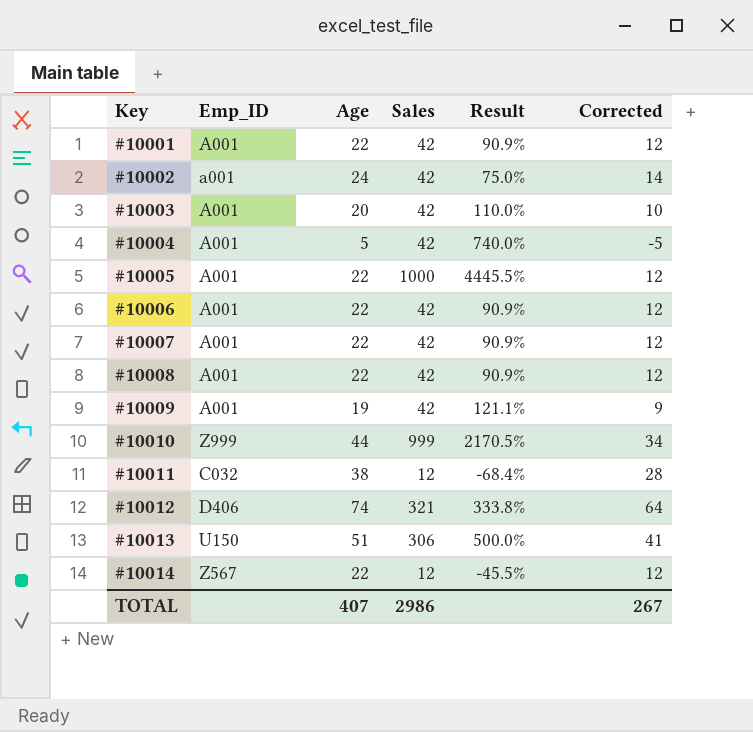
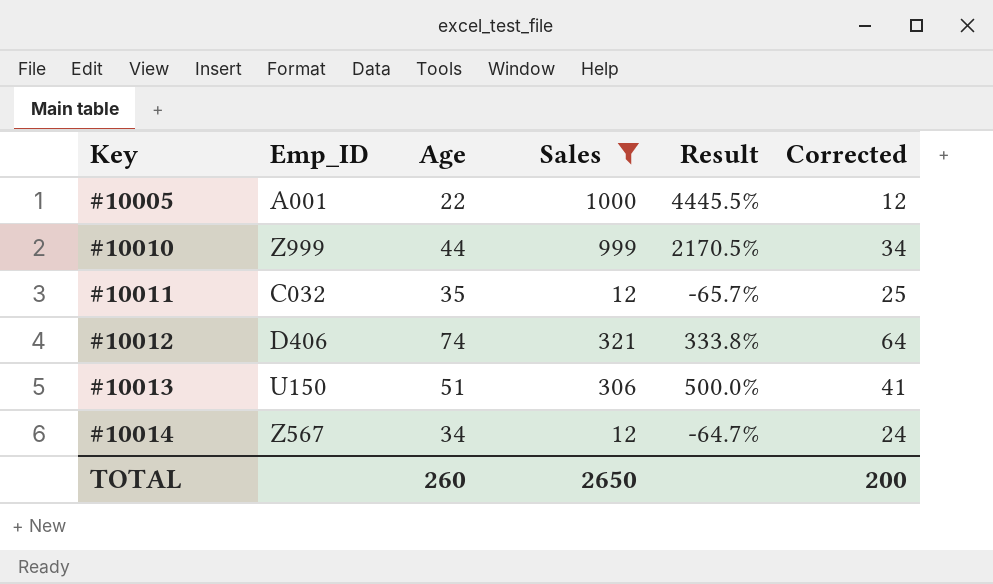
filter: none -> Sales != 42
#10011 | Age: 38 -> 35
#10011 | Result: -68.4% -> -65.7%
#10011 | Corrected: 28 -> 25
#10014 | Age: 22 -> 34
#10014 | Result: -45.5% -> -64.7%
#10014 | Corrected: 12 -> 24
TOTAL | Age: 407 -> 260
TOTAL | Sales: 2986 -> 2650
TOTAL | Corrected: 267 -> 200

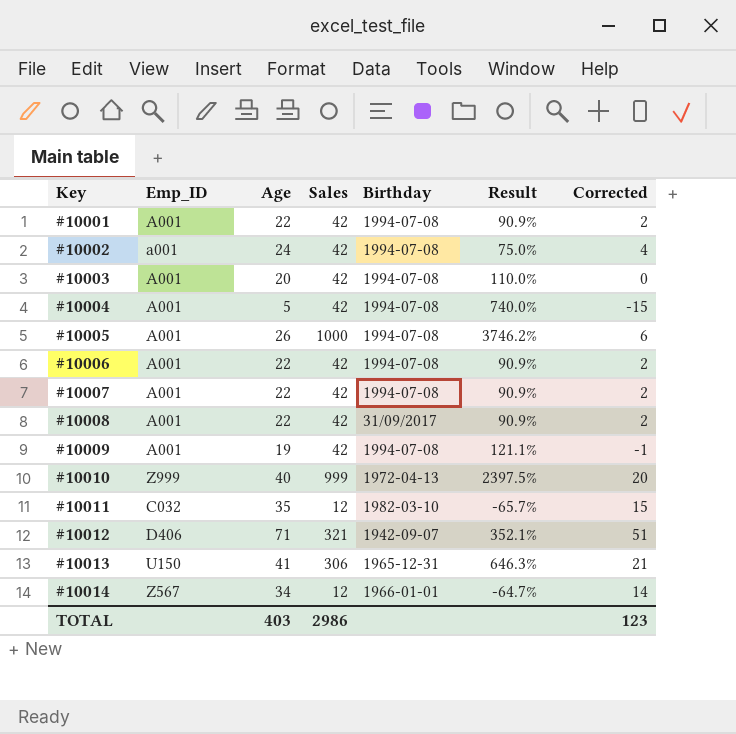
filter: Sales != 42 -> none
column Birthday | position: none -> 5
column Corrected | formula: [Age] - 10 -> [Age] - 20
#10005 | Age: 22 -> 26
#10005 | Result: 4445.5% -> 3746.2%
#10010 | Age: 44 -> 40
#10010 | Result: 2170.5% -> 2397.5%
#10012 | Age: 74 -> 71
#10012 | Result: 333.8% -> 352.1%
#10013 | Age: 51 -> 41
#10013 | Result: 500.0% -> 646.3%
TOTAL | Age: 260 -> 403
TOTAL | Sales: 2650 -> 2986
TOTAL | Corrected: 200 -> 123

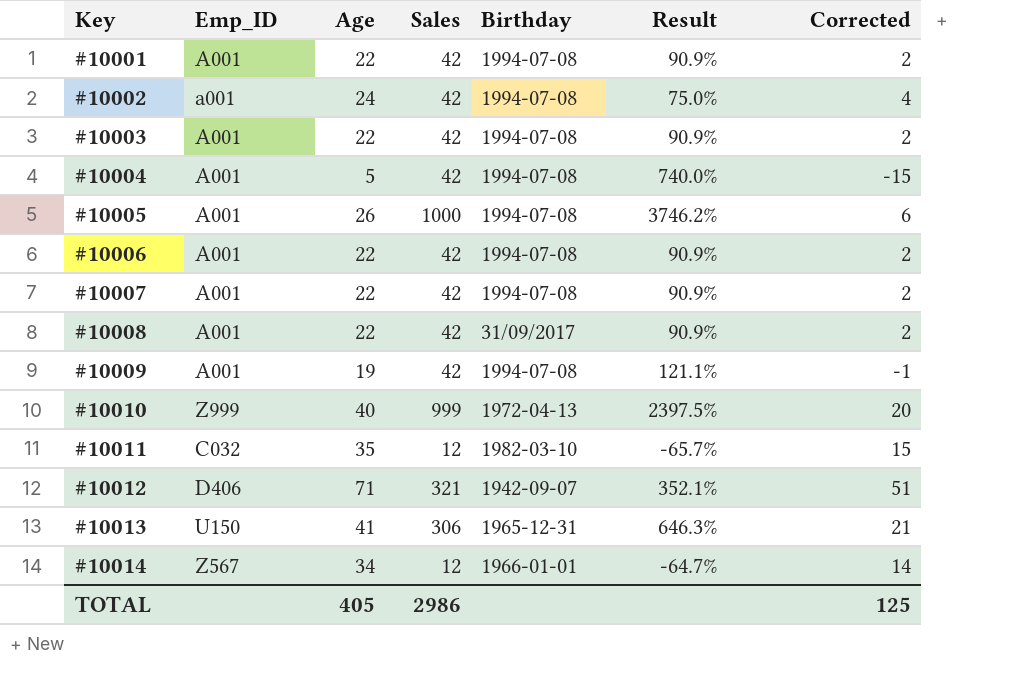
#10003 | Age: 20 -> 22
#10003 | Result: 110.0% -> 90.9%
#10003 | Corrected: 0 -> 2
TOTAL | Age: 403 -> 405
TOTAL | Corrected: 123 -> 125

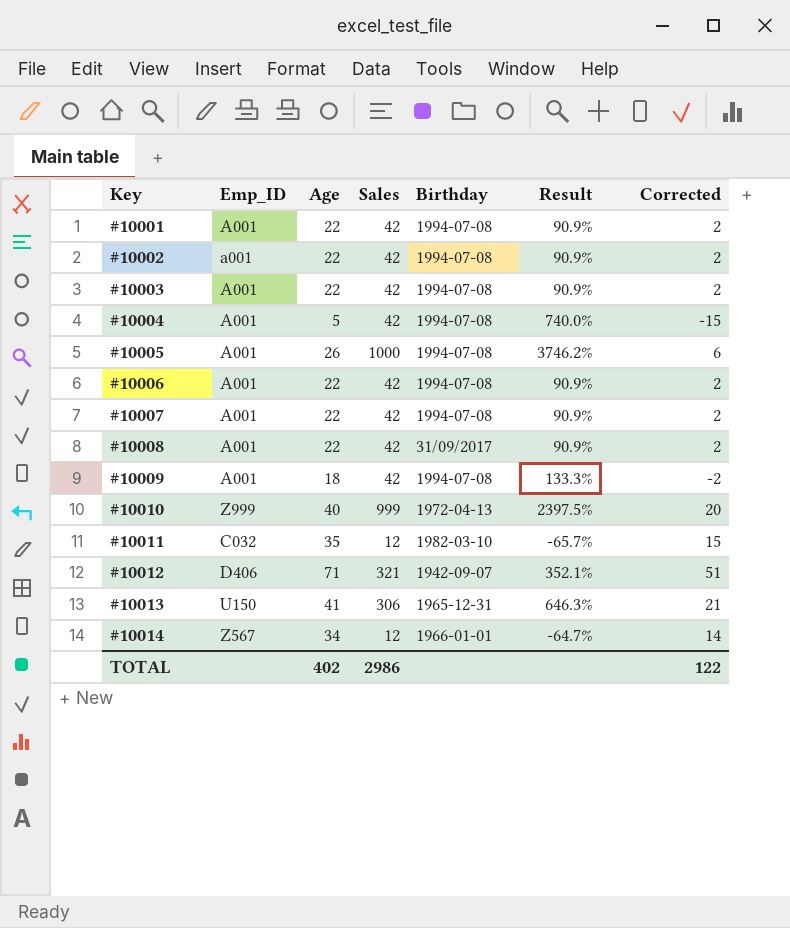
#10002 | Age: 24 -> 22
#10002 | Result: 75.0% -> 90.9%
#10002 | Corrected: 4 -> 2
#10009 | Age: 19 -> 18
#10009 | Result: 121.1% -> 133.3%
#10009 | Corrected: -1 -> -2
TOTAL | Age: 405 -> 402
TOTAL | Corrected: 125 -> 122

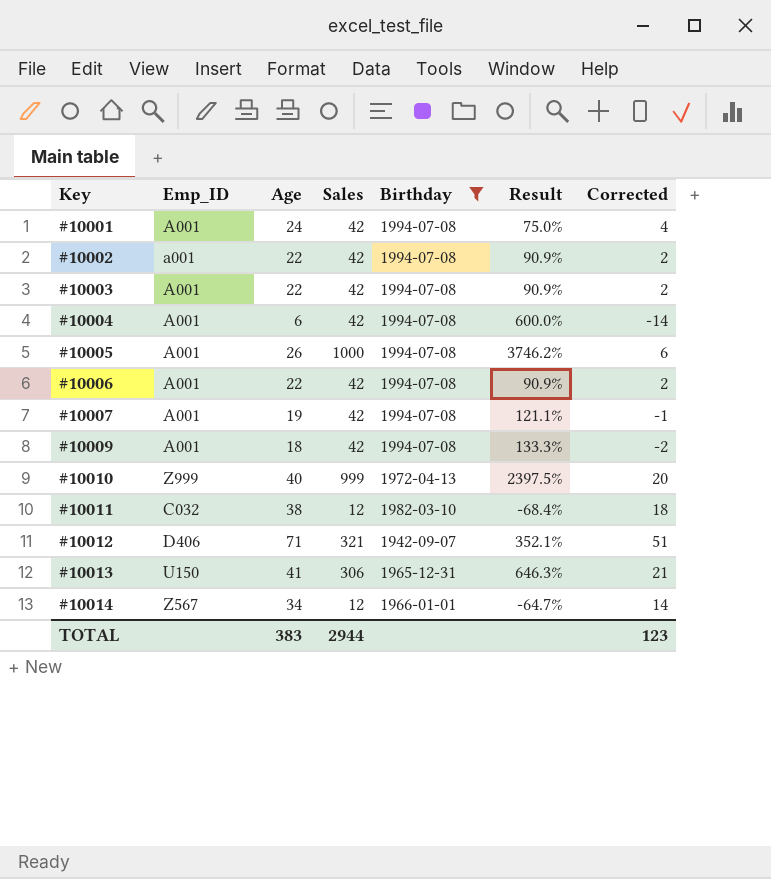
filter: none -> Birthday != 31/09/2017
#10001 | Age: 22 -> 24
#10001 | Result: 90.9% -> 75.0%
#10001 | Corrected: 2 -> 4
#10004 | Age: 5 -> 6
#10004 | Result: 740.0% -> 600.0%
#10004 | Corrected: -15 -> -14
#10007 | Age: 22 -> 19
#10007 | Result: 90.9% -> 121.1%
#10007 | Corrected: 2 -> -1
#10011 | Age: 35 -> 38
#10011 | Result: -65.7% -> -68.4%
#10011 | Corrected: 15 -> 18
TOTAL | Age: 402 -> 383
TOTAL | Sales: 2986 -> 2944
TOTAL | Corrected: 122 -> 123

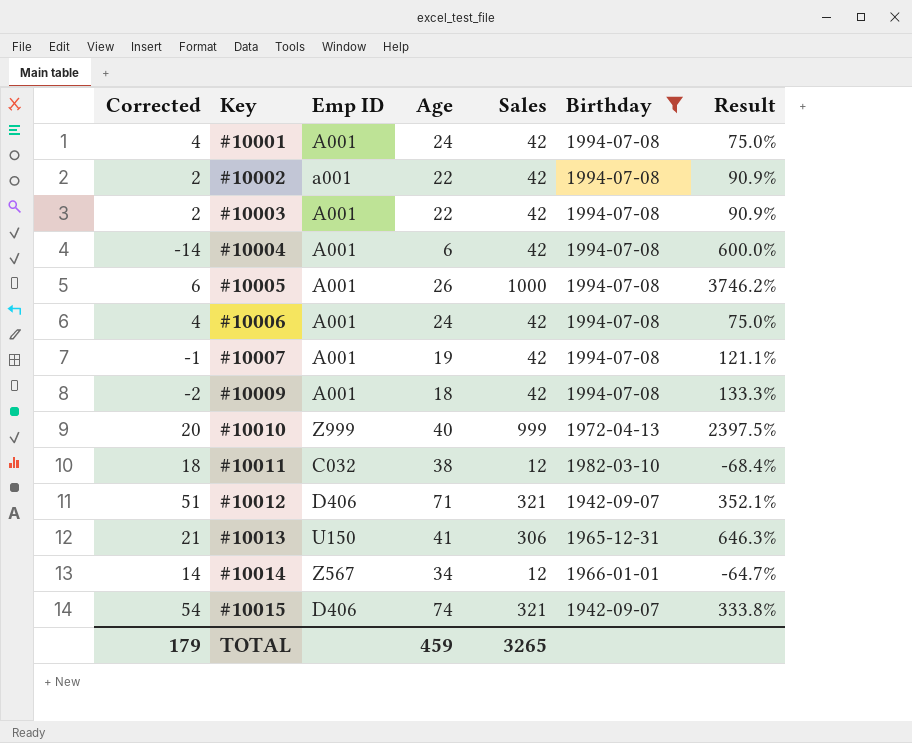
column Corrected | position: 7 -> 1
column name: Emp_ID -> Emp ID
#10006 | Corrected: 2 -> 4
#10006 | Age: 22 -> 24
#10006 | Result: 90.9% -> 75.0%
row #10015: none -> 54 | D406 | 74 | 321 | 1942-09-07 | 333.8%
TOTAL | Corrected: 123 -> 179
TOTAL | Age: 383 -> 459
TOTAL | Sales: 2944 -> 3265

